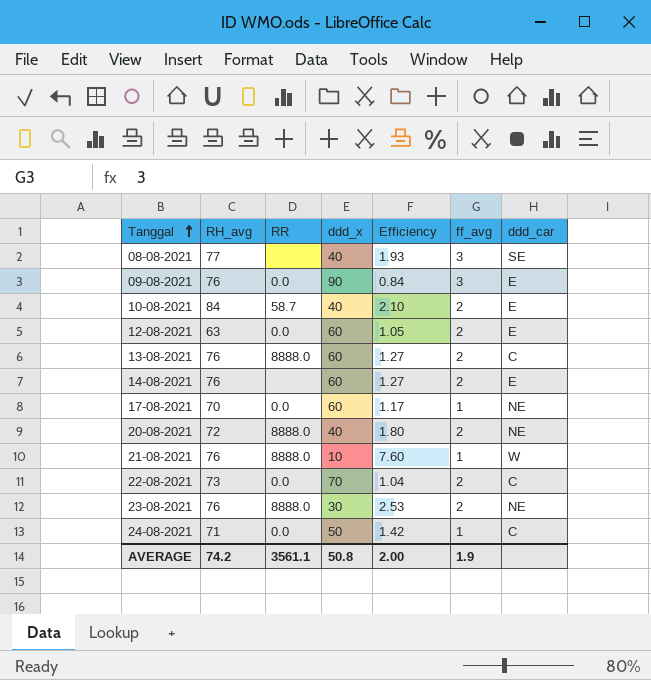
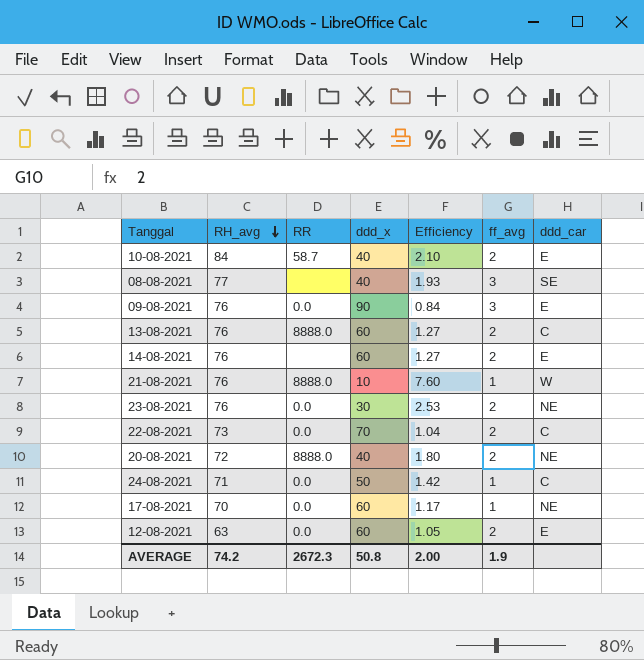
row order: Tanggal ascending -> RH_avg descending
23-08-2021 | RR: 8888.0 -> 0.0
AVERAGE | RR: 3561.1 -> 2672.3

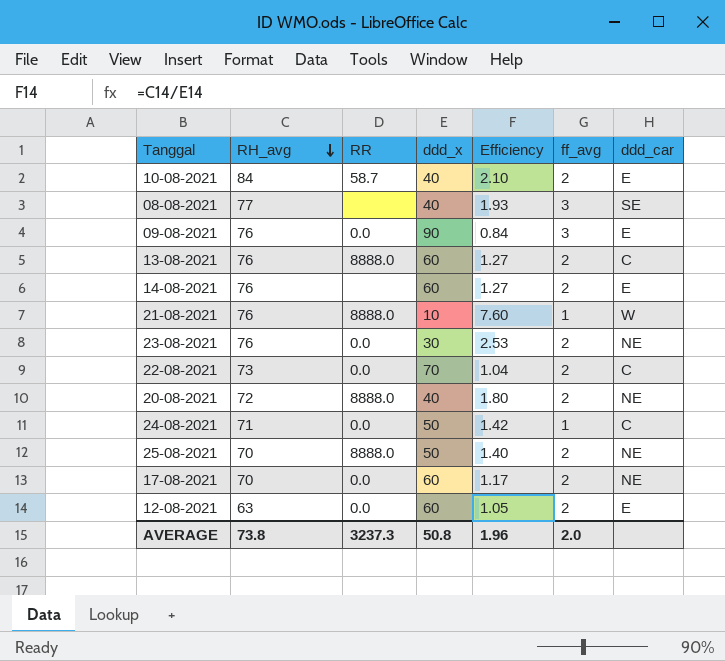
row 25-08-2021: none -> 70 | 8888.0 | 50 | 1.40 | 2 | NE
17-08-2021 | ff_avg: 1 -> 2
AVERAGE | RH_avg: 74.2 -> 73.8
AVERAGE | RR: 2672.3 -> 3237.3
AVERAGE | Efficiency: 2.00 -> 1.96
AVERAGE | ff_avg: 1.9 -> 2.0

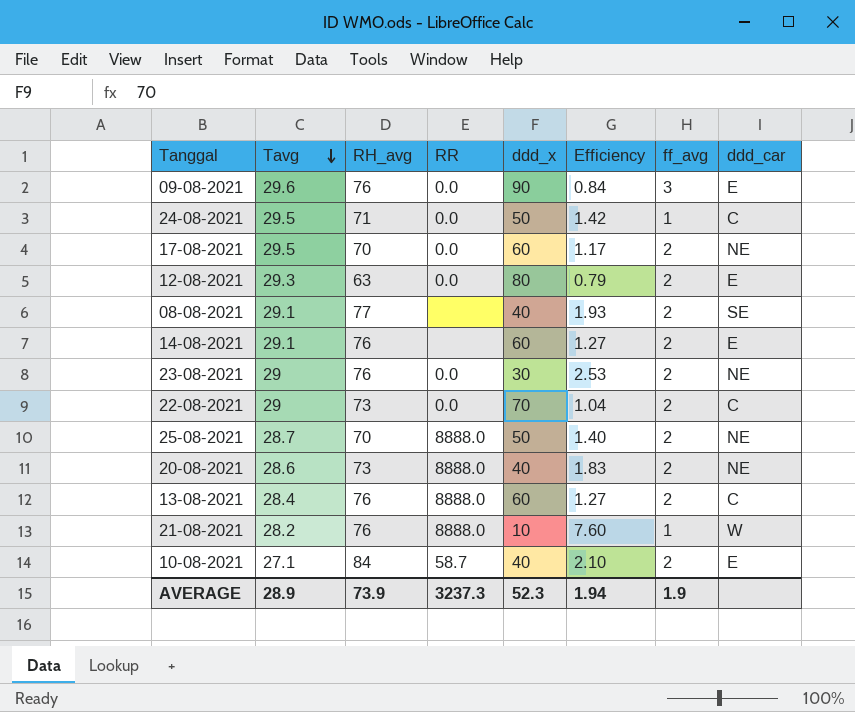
row order: RH_avg descending -> Tavg descending
column Tavg | position: none -> 2
12-08-2021 | ddd_x: 60 -> 80
12-08-2021 | Efficiency: 1.05 -> 0.79
08-08-2021 | ff_avg: 3 -> 2
20-08-2021 | RH_avg: 72 -> 73
20-08-2021 | Efficiency: 1.80 -> 1.83
AVERAGE | RH_avg: 73.8 -> 73.9
AVERAGE | ddd_x: 50.8 -> 52.3
AVERAGE | Efficiency: 1.96 -> 1.94
AVERAGE | ff_avg: 2.0 -> 1.9

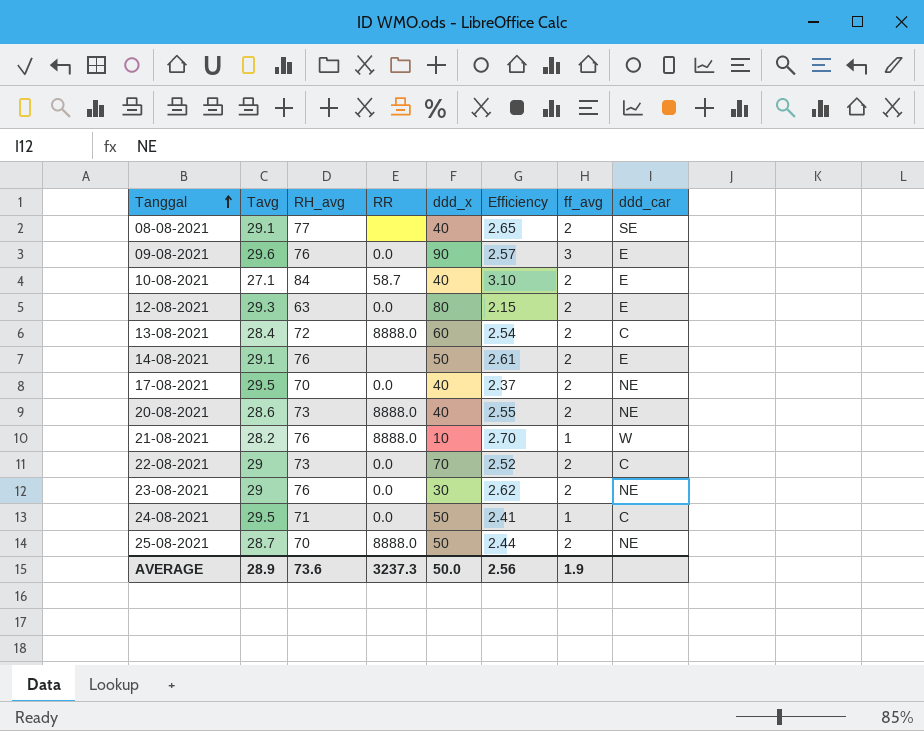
row order: Tavg descending -> Tanggal ascending
column Efficiency | formula: [RH_avg] / [ddd_x] -> [RH_avg] / [Tavg]
13-08-2021 | RH_avg: 76 -> 72
14-08-2021 | ddd_x: 60 -> 50
17-08-2021 | ddd_x: 60 -> 40
AVERAGE | RH_avg: 73.9 -> 73.6
AVERAGE | ddd_x: 52.3 -> 50.0
AVERAGE | Efficiency: 1.94 -> 2.56

